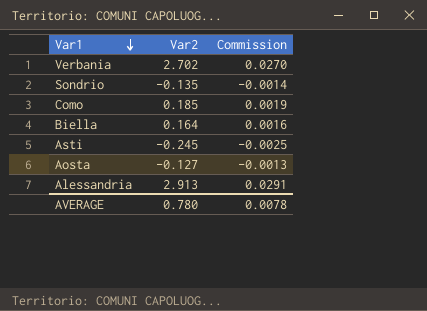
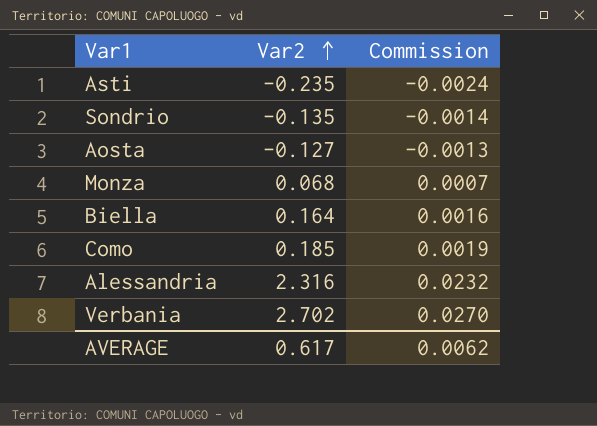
row order: Var1 descending -> Var2 ascending
Asti | Var2: -0.245 -> -0.235
Asti | Commission: -0.0025 -> -0.0024
row Monza: none -> 0.068 | 0.0007
Alessandria | Var2: 2.913 -> 2.316
Alessandria | Commission: 0.0291 -> 0.0232
AVERAGE | Var2: 0.780 -> 0.617
AVERAGE | Commission: 0.0078 -> 0.0062

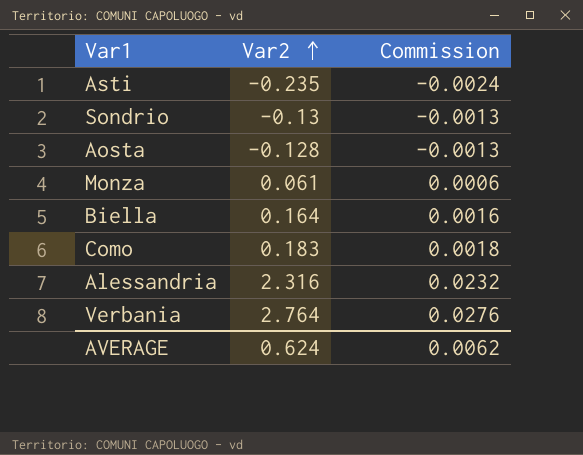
Sondrio | Var2: -0.135 -> -0.13
Sondrio | Commission: -0.0014 -> -0.0013
Aosta | Var2: -0.127 -> -0.128
Monza | Var2: 0.068 -> 0.061
Monza | Commission: 0.0007 -> 0.0006
Como | Var2: 0.185 -> 0.183
Como | Commission: 0.0019 -> 0.0018
Verbania | Var2: 2.702 -> 2.764
Verbania | Commission: 0.0270 -> 0.0276
AVERAGE | Var2: 0.617 -> 0.624

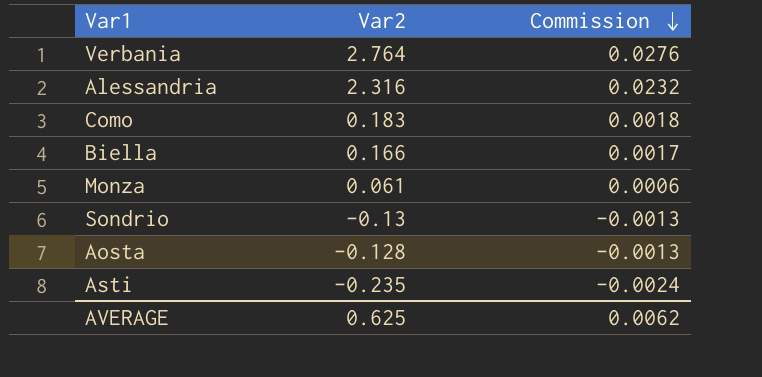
row order: Var2 ascending -> Commission descending
Biella | Var2: 0.164 -> 0.166
Biella | Commission: 0.0016 -> 0.0017
AVERAGE | Var2: 0.624 -> 0.625

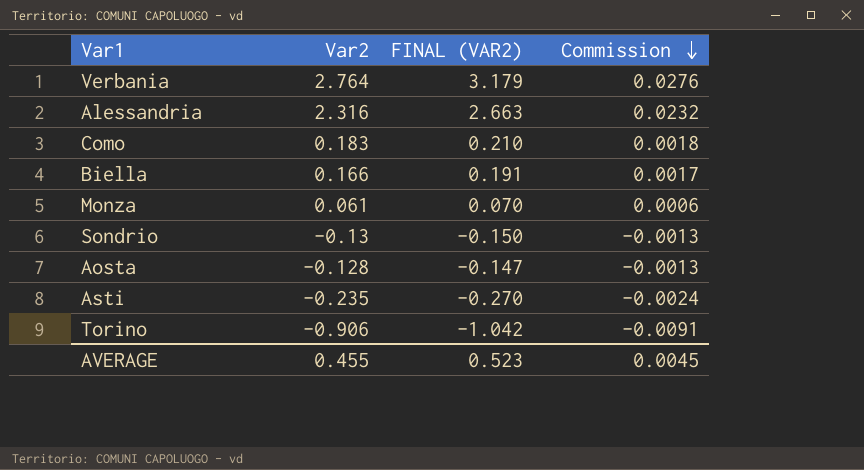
column FINAL (VAR2) | formula: none -> [Var2] * 1.15
row Torino: none -> -0.906 | -1.042 | -0.0091
AVERAGE | Var2: 0.625 -> 0.455
AVERAGE | Commission: 0.0062 -> 0.0045

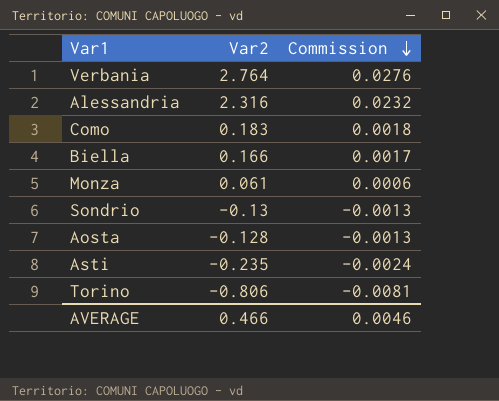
column FINAL (VAR2) | formula: [Var2] * 1.15 -> none
Torino | Var2: -0.906 -> -0.806
Torino | Commission: -0.0091 -> -0.0081
AVERAGE | Var2: 0.455 -> 0.466
AVERAGE | Commission: 0.0045 -> 0.0046

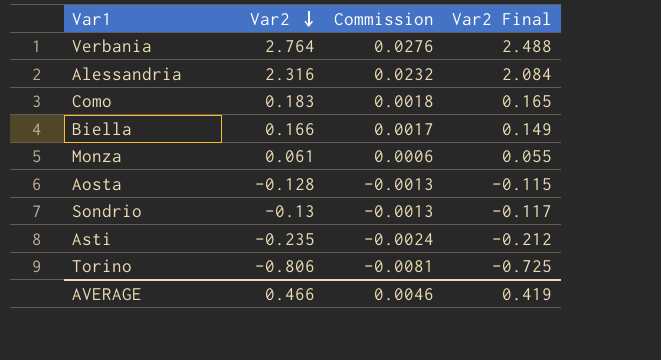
row order: Commission descending -> Var2 descending
column Var2 Final | formula: none -> [Var2] * 0.9

